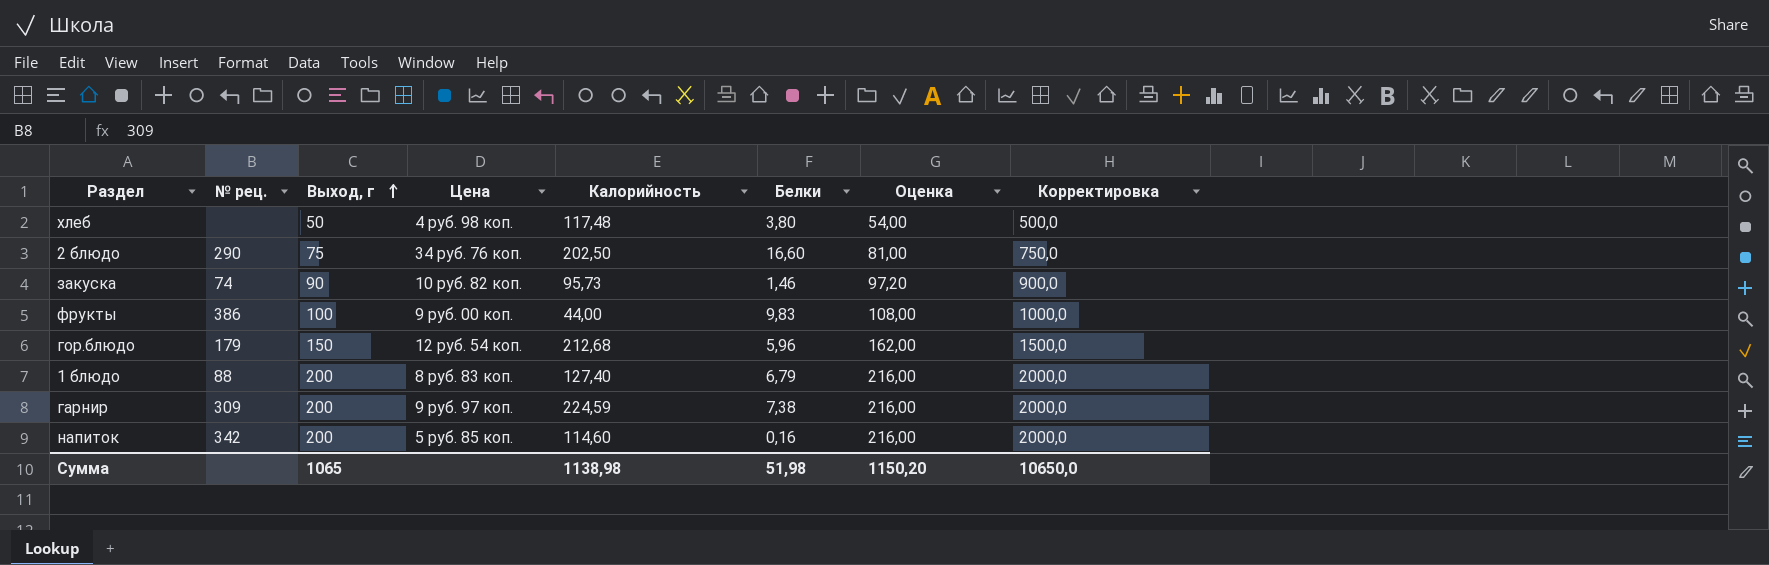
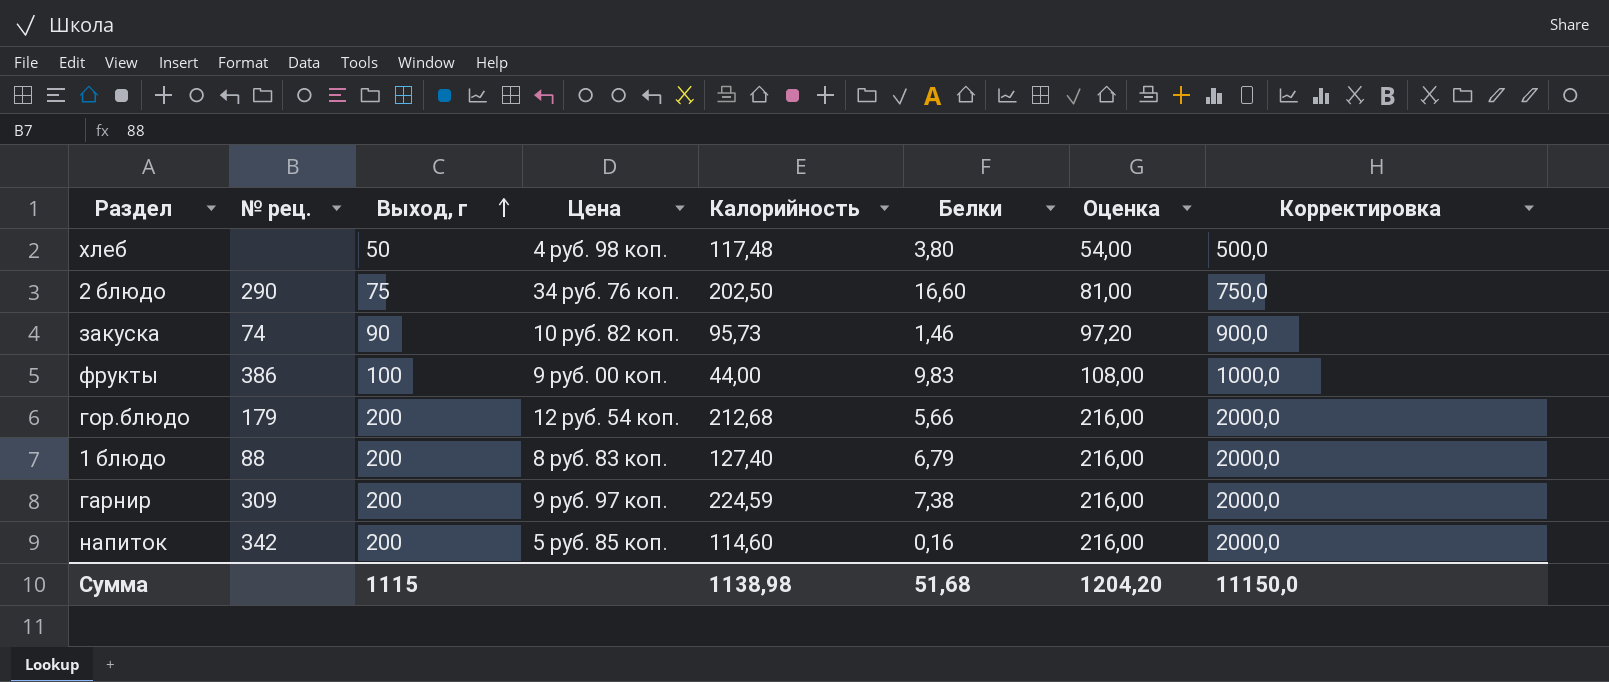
гор.блюдо | Выход, г: 150 -> 200
гор.блюдо | Белки: 5,96 -> 5,66
гор.блюдо | Оценка: 162,00 -> 216,00
гор.блюдо | Корректировка: 1500,0 -> 2000,0
Сумма | Выход, г: 1065 -> 1115
Сумма | Белки: 51,98 -> 51,68
Сумма | Оценка: 1150,20 -> 1204,20
Сумма | Корректировка: 10650,0 -> 11150,0

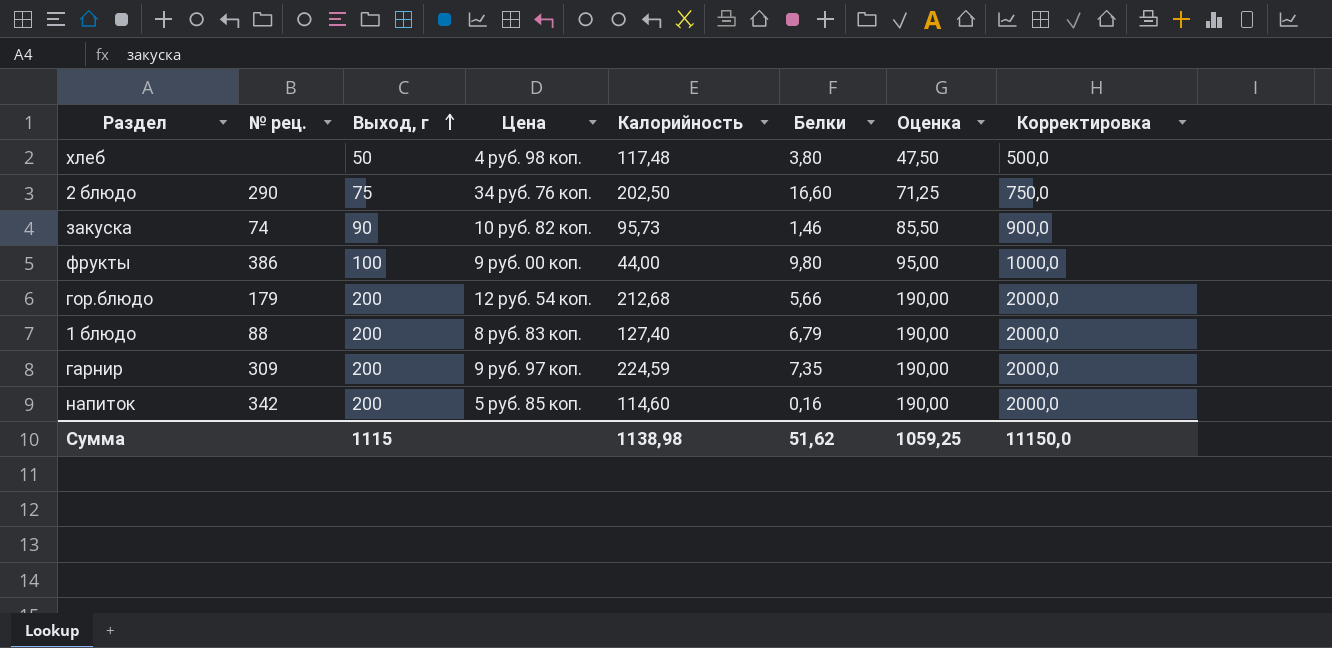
column Оценка | formula: [Выход, г] * 1,08 -> [Выход, г] * 0,95
фрукты | Белки: 9,83 -> 9,80
гарнир | Белки: 7,38 -> 7,35
Сумма | Белки: 51,68 -> 51,62
Сумма | Оценка: 1204,20 -> 1059,25

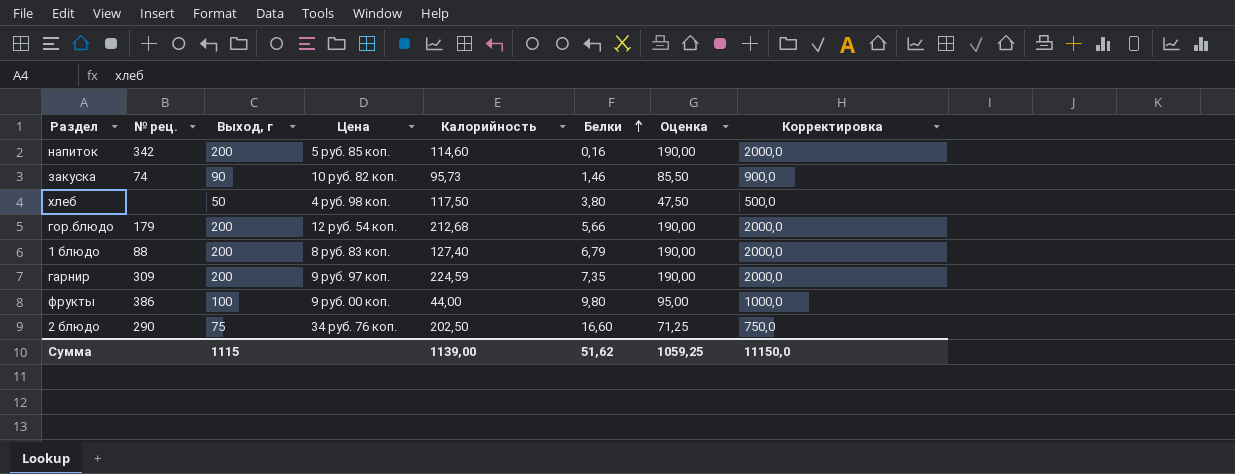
row order: Выход, г ascending -> Белки ascending
хлеб | Калорийность: 117,48 -> 117,50
Сумма | Калорийность: 1138,98 -> 1139,00

